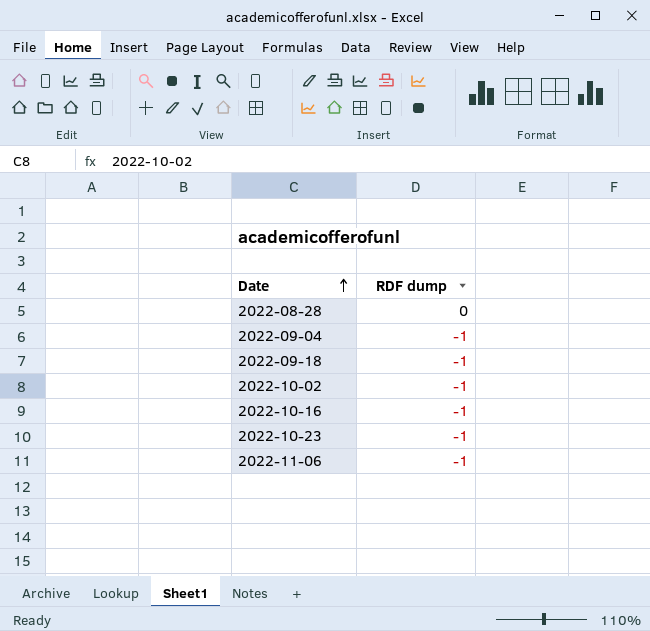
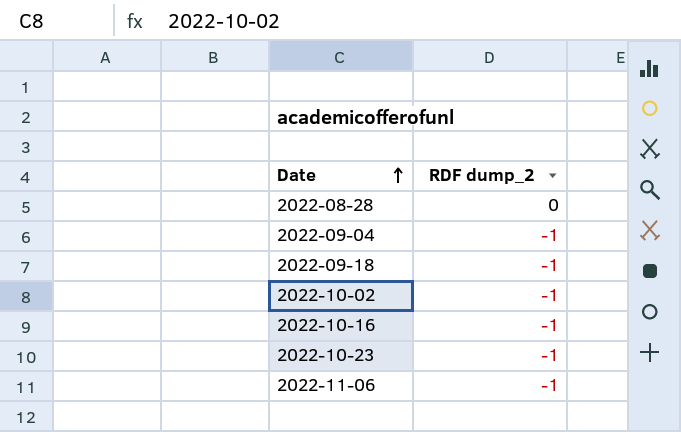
column name: RDF dump -> RDF dump_2

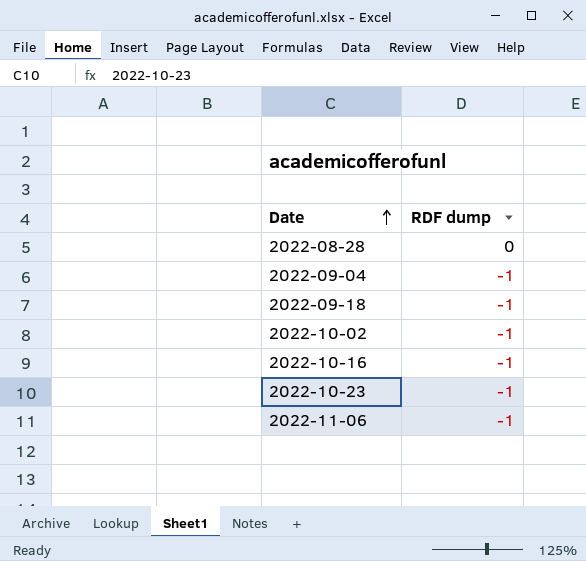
column name: RDF dump_2 -> RDF dump

